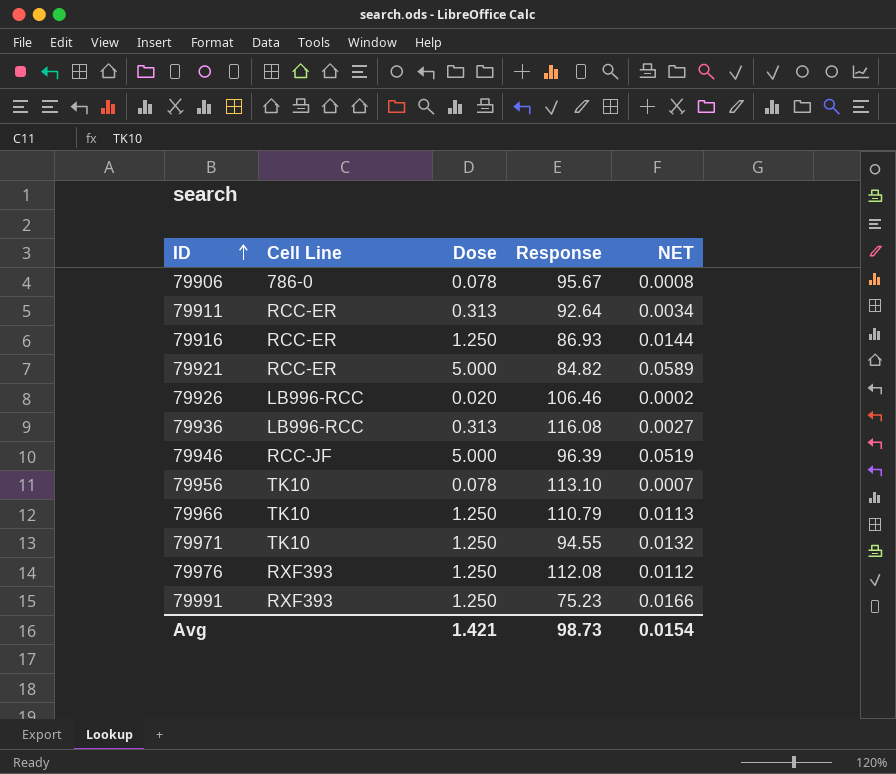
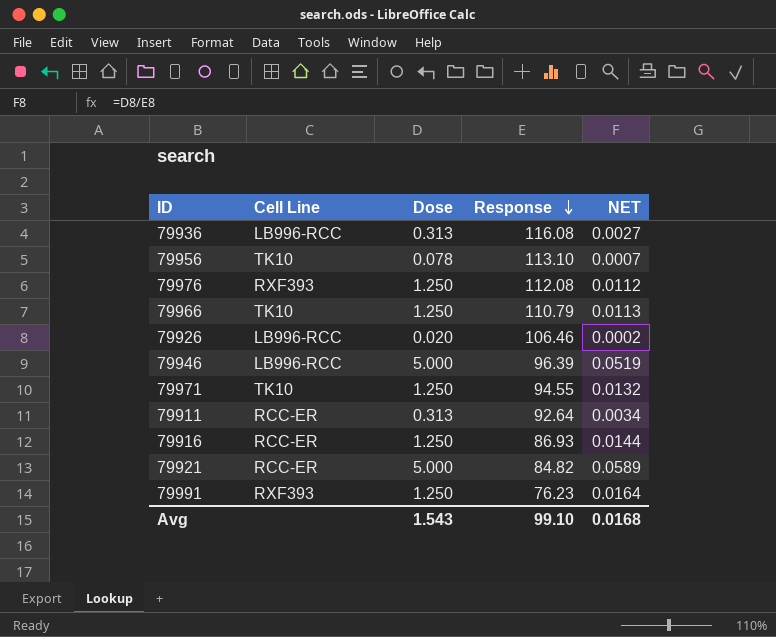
row order: ID ascending -> Response descending
row 79906: 786-0 | 0.078 | 95.67 | 0.0008 -> none
79946 | Cell Line: RCC-JF -> LB996-RCC
79991 | Response: 75.23 -> 76.23
79991 | NET: 0.0166 -> 0.0164
Avg | Dose: 1.421 -> 1.543
Avg | Response: 98.73 -> 99.10
Avg | NET: 0.0154 -> 0.0168

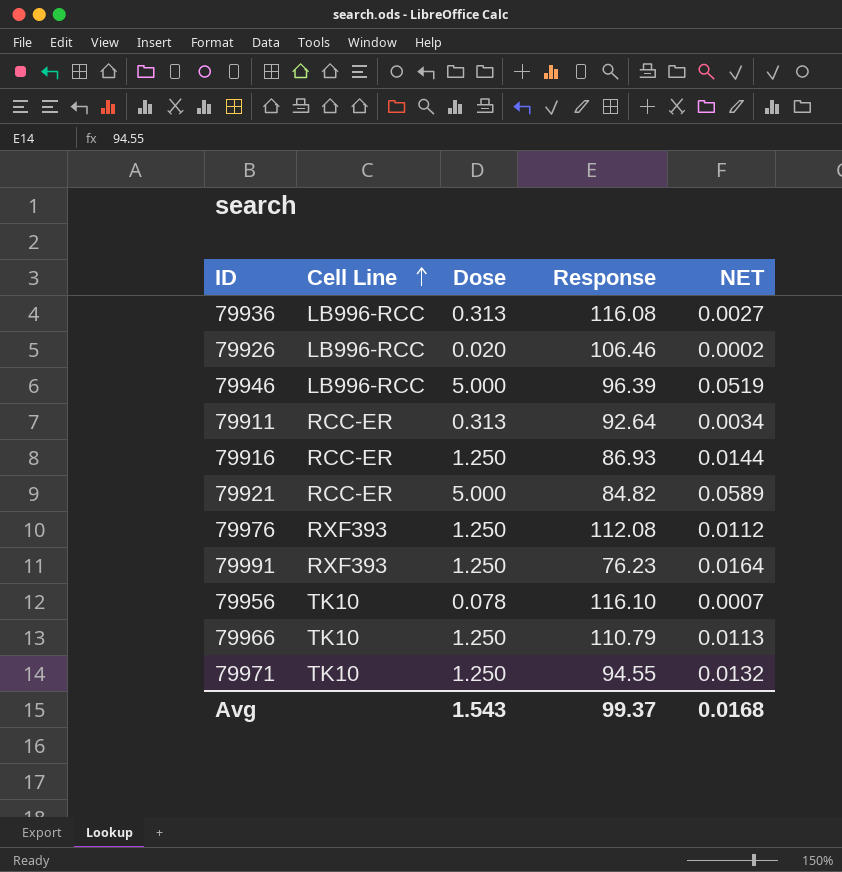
row order: Response descending -> Cell Line ascending
79956 | Response: 113.10 -> 116.10
Avg | Response: 99.10 -> 99.37

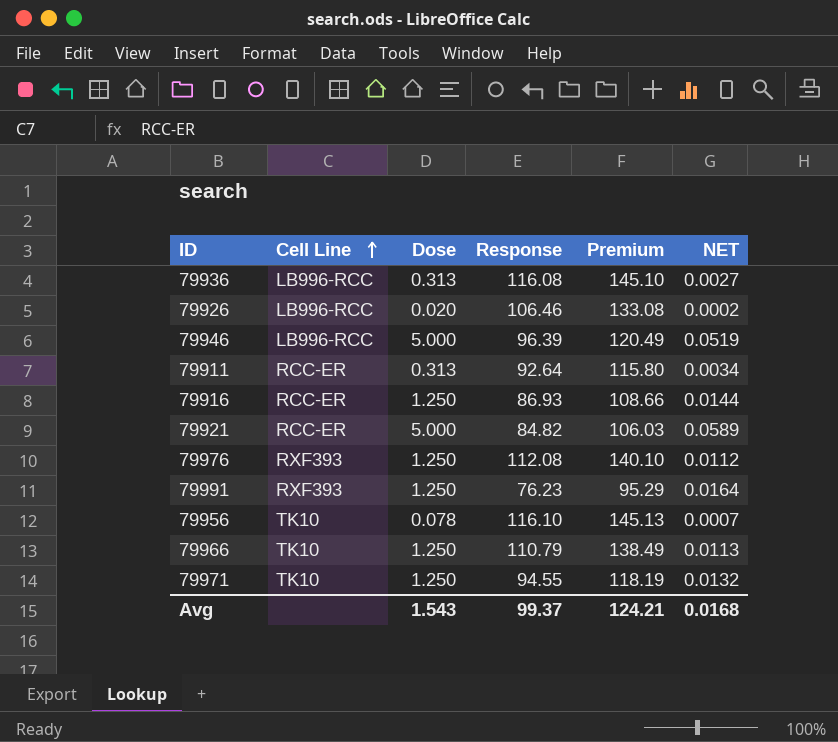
column Premium | formula: none -> [Response] * 1.25

